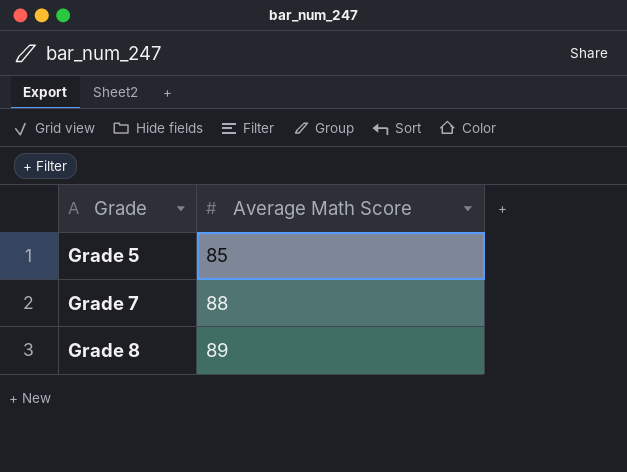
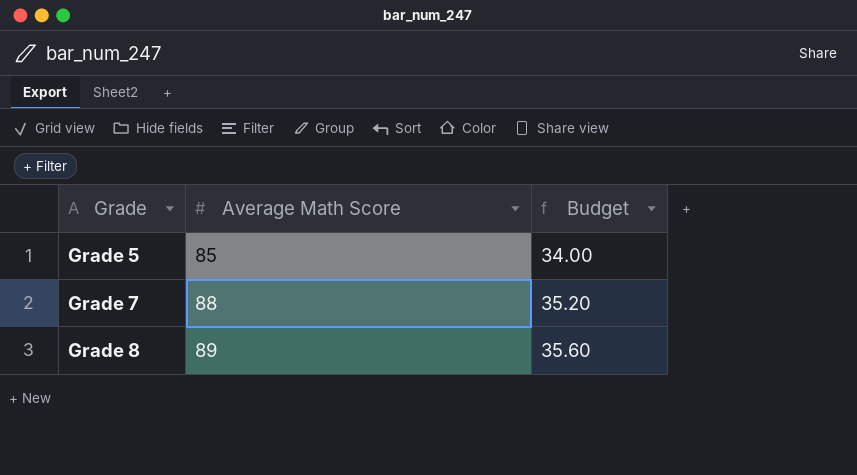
column Budget | formula: none -> [Average Math Score] * 0.4

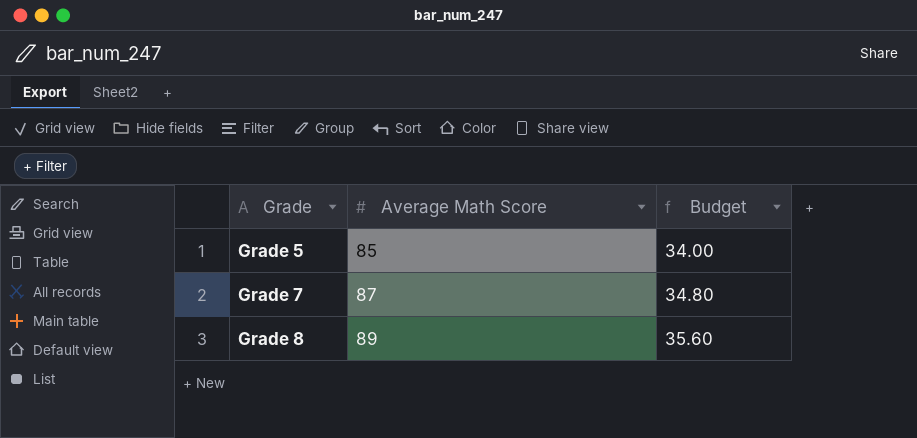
Grade 7 | Average Math Score: 88 -> 87
Grade 7 | Budget: 35.20 -> 34.80

